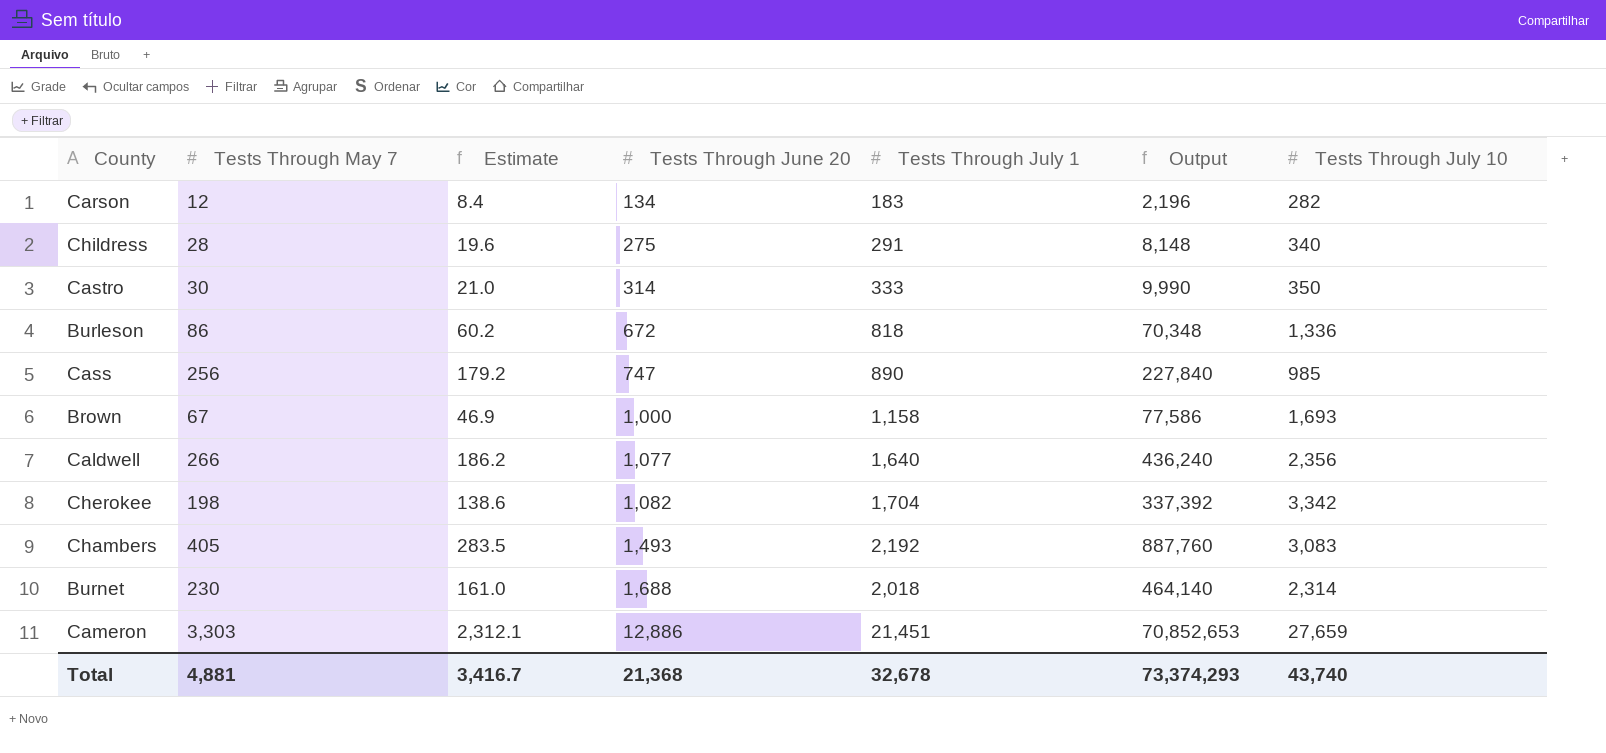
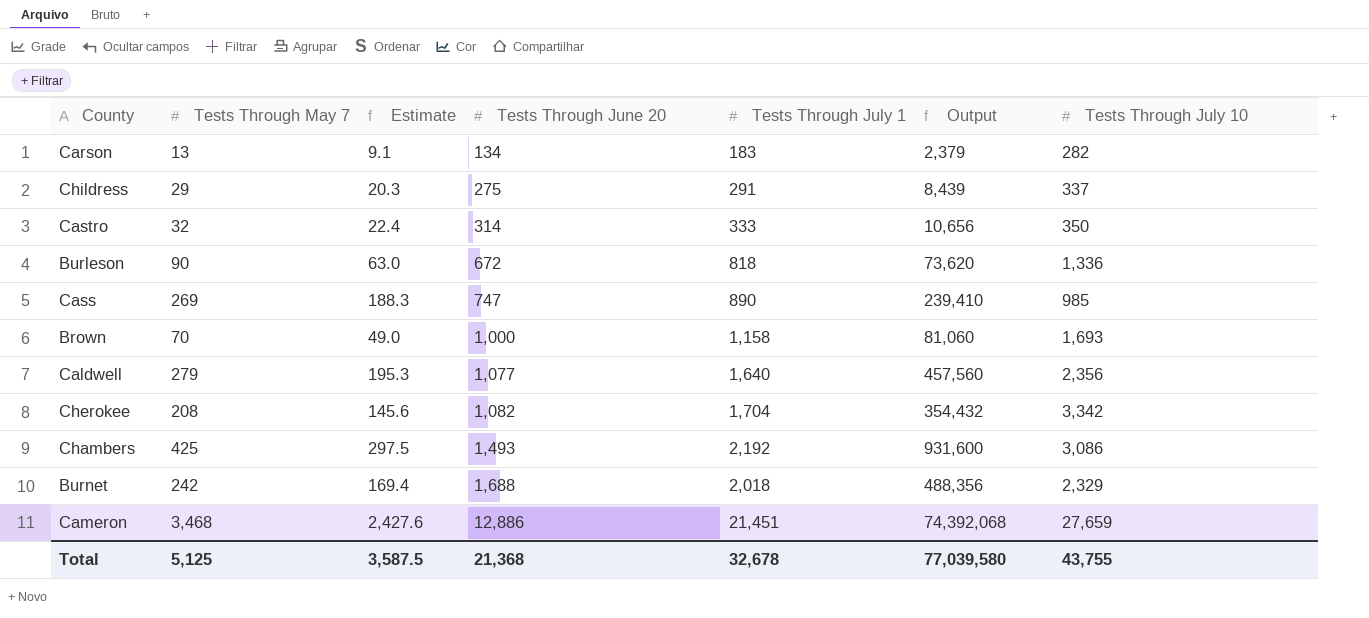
Carson | Tests Through May 7: 12 -> 13
Carson | Estimate: 8.4 -> 9.1
Carson | Output: 2,196 -> 2,379
Childress | Tests Through May 7: 28 -> 29
Childress | Estimate: 19.6 -> 20.3
Childress | Output: 8,148 -> 8,439
Childress | Tests Through July 10: 340 -> 337
Castro | Tests Through May 7: 30 -> 32
Castro | Estimate: 21.0 -> 22.4
Castro | Output: 9,990 -> 10,656
Burleson | Tests Through May 7: 86 -> 90
Burleson | Estimate: 60.2 -> 63.0
Burleson | Output: 70,348 -> 73,620
Cass | Tests Through May 7: 256 -> 269
Cass | Estimate: 179.2 -> 188.3
Cass | Output: 227,840 -> 239,410
Brown | Tests Through May 7: 67 -> 70
Brown | Estimate: 46.9 -> 49.0
Brown | Output: 77,586 -> 81,060
Caldwell | Tests Through May 7: 266 -> 279
Caldwell | Estimate: 186.2 -> 195.3
Caldwell | Output: 436,240 -> 457,560
Cherokee | Tests Through May 7: 198 -> 208
Cherokee | Estimate: 138.6 -> 145.6
Cherokee | Output: 337,392 -> 354,432
Chambers | Tests Through May 7: 405 -> 425
Chambers | Estimate: 283.5 -> 297.5
Chambers | Output: 887,760 -> 931,600
Chambers | Tests Through July 10: 3,083 -> 3,086
Burnet | Tests Through May 7: 230 -> 242
Burnet | Estimate: 161.0 -> 169.4
Burnet | Output: 464,140 -> 488,356
Burnet | Tests Through July 10: 2,314 -> 2,329
Cameron | Tests Through May 7: 3,303 -> 3,468
Cameron | Estimate: 2,312.1 -> 2,427.6
Cameron | Output: 70,852,653 -> 74,392,068
Total | Tests Through May 7: 4,881 -> 5,125
Total | Estimate: 3,416.7 -> 3,587.5
Total | Output: 73,374,293 -> 77,039,580
Total | Tests Through July 10: 43,740 -> 43,755

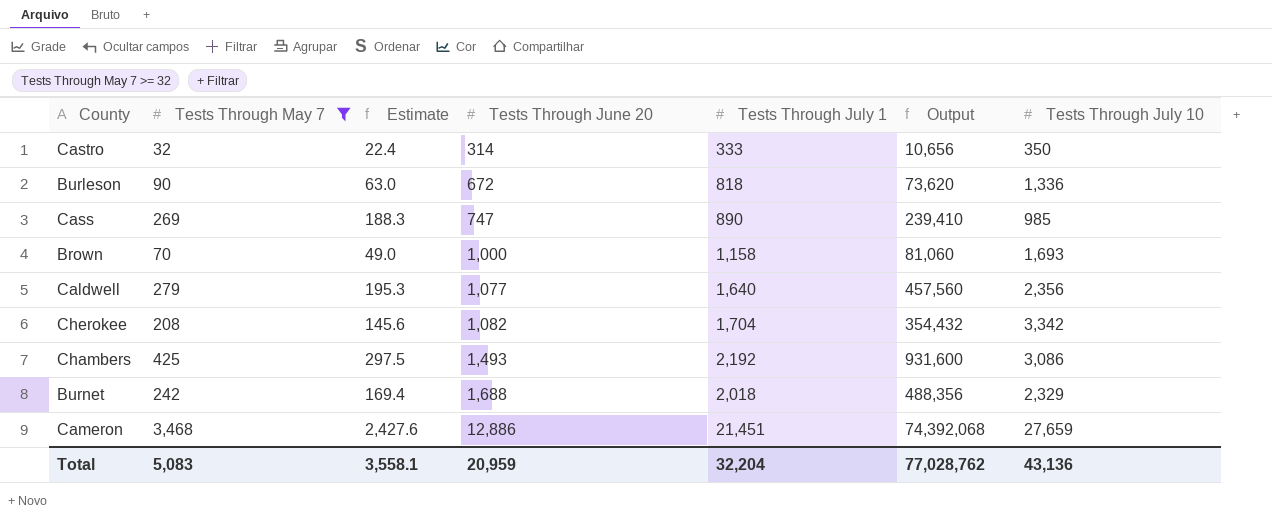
filter: none -> Tests Through May 7 >= 32
Total | Tests Through May 7: 5,125 -> 5,083
Total | Estimate: 3,587.5 -> 3,558.1
Total | Tests Through June 20: 21,368 -> 20,959
Total | Tests Through July 1: 32,678 -> 32,204
Total | Output: 77,039,580 -> 77,028,762
Total | Tests Through July 10: 43,755 -> 43,136

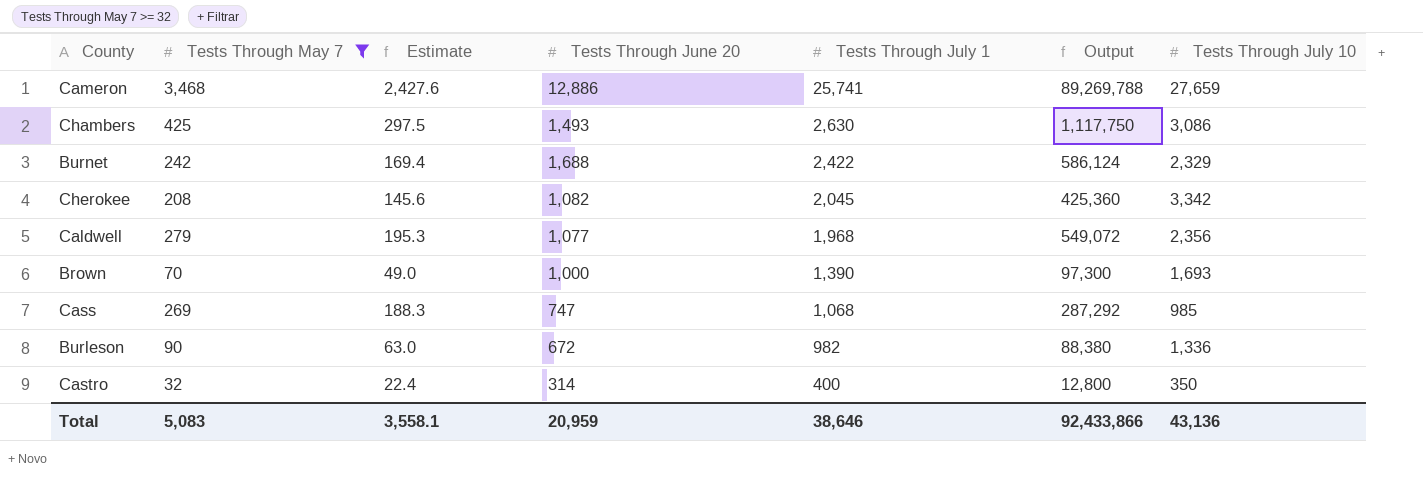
row order: Tests Through June 20 ascending -> Tests Through July 1 descending
Cameron | Tests Through July 1: 21,451 -> 25,741
Cameron | Output: 74,392,068 -> 89,269,788
Chambers | Tests Through July 1: 2,192 -> 2,630
Chambers | Output: 931,600 -> 1,117,750
Burnet | Tests Through July 1: 2,018 -> 2,422
Burnet | Output: 488,356 -> 586,124
Cherokee | Tests Through July 1: 1,704 -> 2,045
Cherokee | Output: 354,432 -> 425,360
Caldwell | Tests Through July 1: 1,640 -> 1,968
Caldwell | Output: 457,560 -> 549,072
Brown | Tests Through July 1: 1,158 -> 1,390
Brown | Output: 81,060 -> 97,300
Cass | Tests Through July 1: 890 -> 1,068
Cass | Output: 239,410 -> 287,292
Burleson | Tests Through July 1: 818 -> 982
Burleson | Output: 73,620 -> 88,380
Castro | Tests Through July 1: 333 -> 400
Castro | Output: 10,656 -> 12,800
Total | Tests Through July 1: 32,204 -> 38,646
Total | Output: 77,028,762 -> 92,433,866

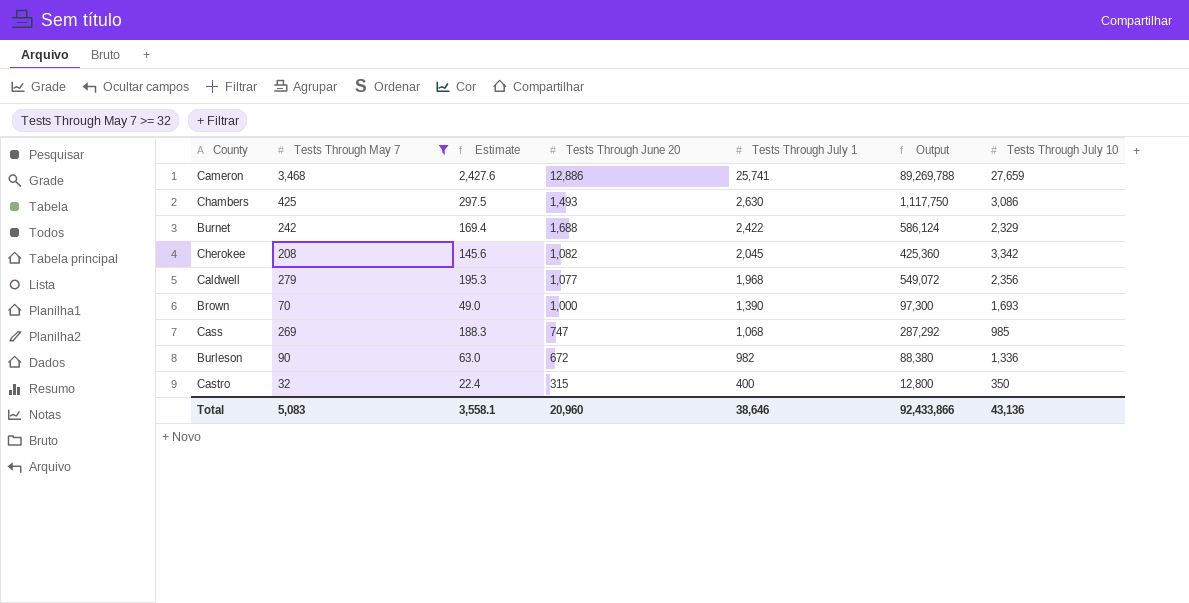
Castro | Tests Through June 20: 314 -> 315
Total | Tests Through June 20: 20,959 -> 20,960

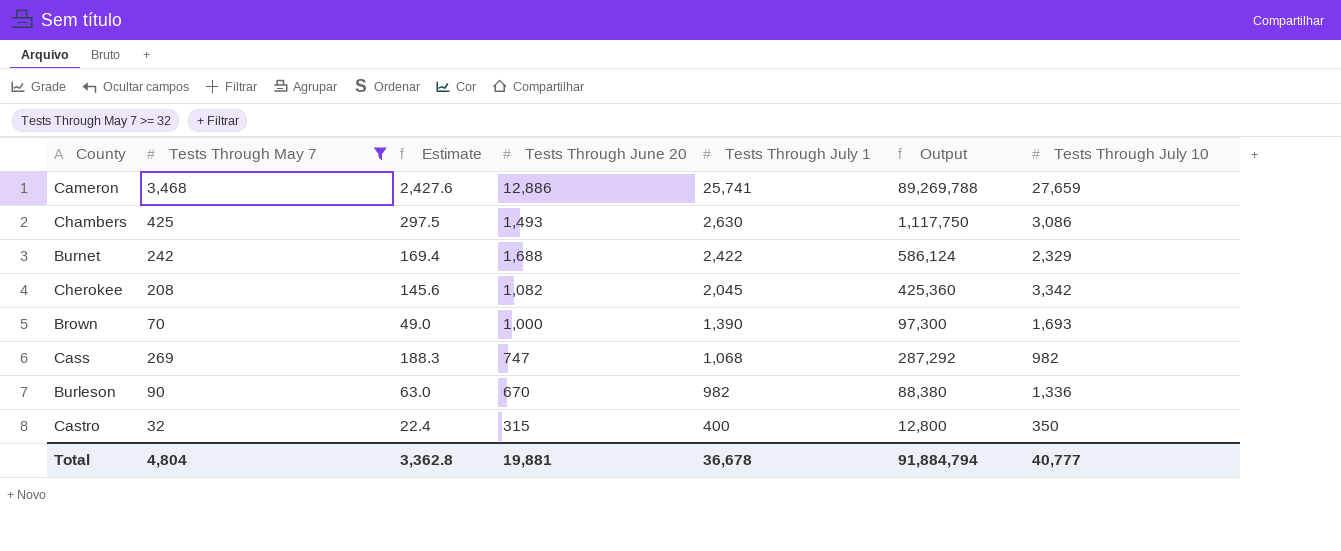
row Caldwell: 279 | 195.3 | 1,077 | 1,968 | 549,072 | 2,356 -> none
Cass | Tests Through July 10: 985 -> 982
Burleson | Tests Through June 20: 672 -> 670
Total | Tests Through May 7: 5,083 -> 4,804
Total | Estimate: 3,558.1 -> 3,362.8
Total | Tests Through June 20: 20,960 -> 19,881
Total | Tests Through July 1: 38,646 -> 36,678
Total | Output: 92,433,866 -> 91,884,794
Total | Tests Through July 10: 43,136 -> 40,777

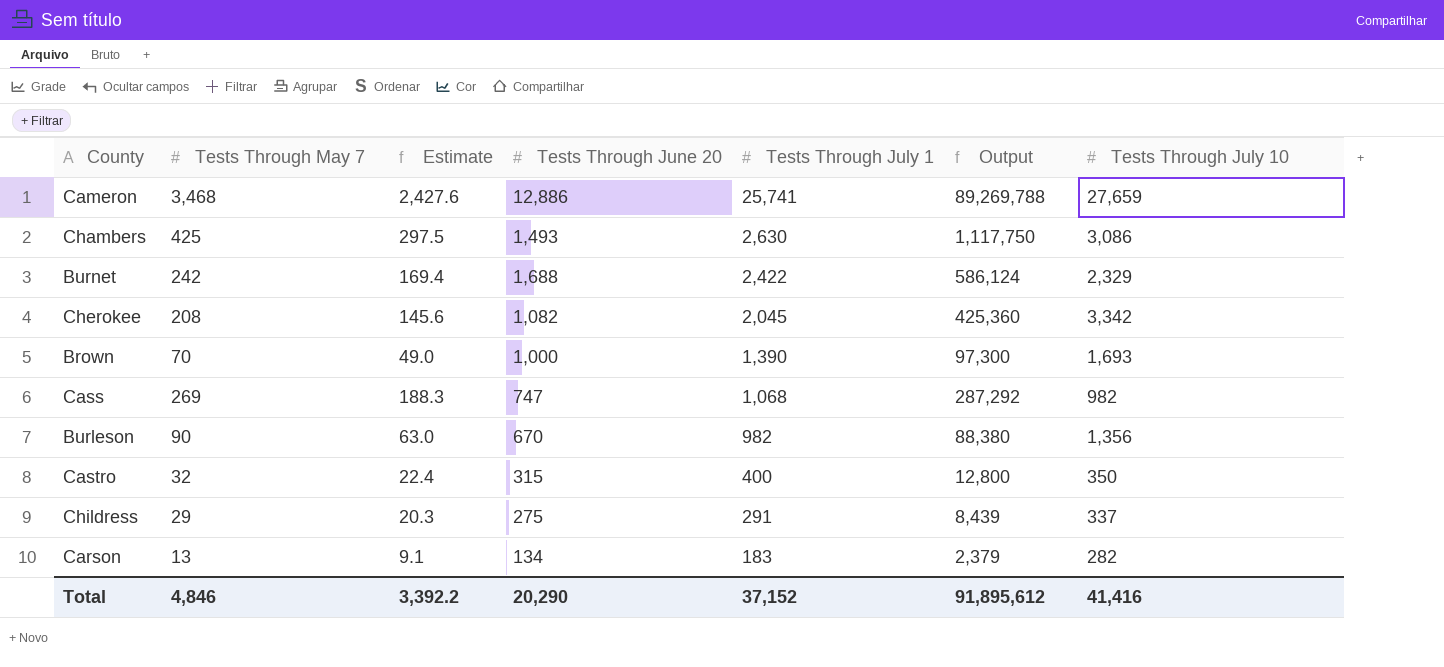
filter: Tests Through May 7 >= 32 -> none
Burleson | Tests Through July 10: 1,336 -> 1,356
Total | Tests Through May 7: 4,804 -> 4,846
Total | Estimate: 3,362.8 -> 3,392.2
Total | Tests Through June 20: 19,881 -> 20,290
Total | Tests Through July 1: 36,678 -> 37,152
Total | Output: 91,884,794 -> 91,895,612
Total | Tests Through July 10: 40,777 -> 41,416

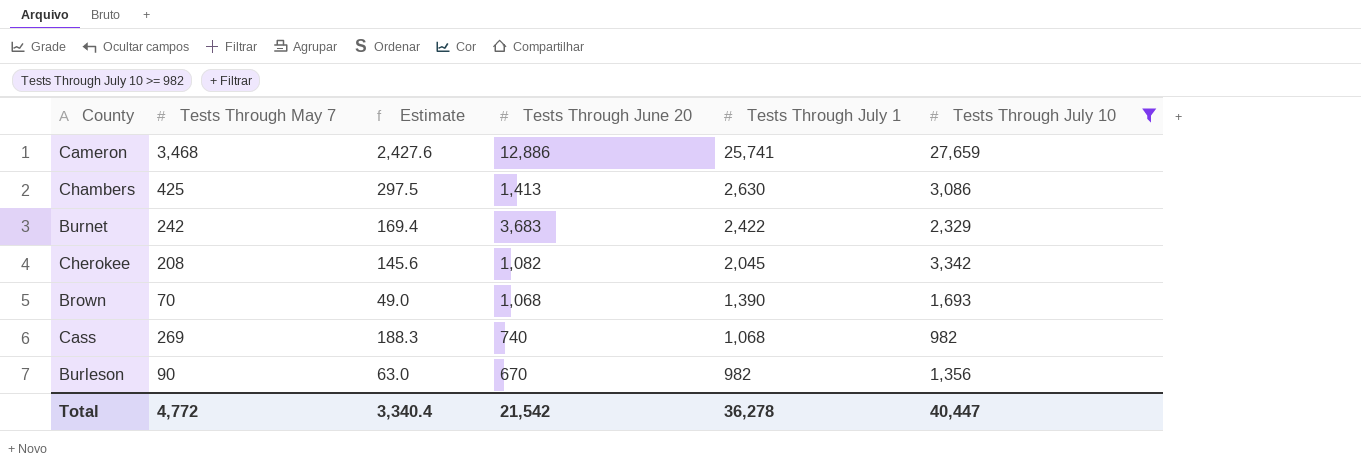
filter: none -> Tests Through July 10 >= 982
column Output | formula: [Tests Through May 7] * [Tests Through July 1] -> none
Chambers | Tests Through June 20: 1,493 -> 1,413
Burnet | Tests Through June 20: 1,688 -> 3,683
Brown | Tests Through June 20: 1,000 -> 1,068
Cass | Tests Through June 20: 747 -> 740
Total | Tests Through May 7: 4,846 -> 4,772
Total | Estimate: 3,392.2 -> 3,340.4
Total | Tests Through June 20: 20,290 -> 21,542
Total | Tests Through July 1: 37,152 -> 36,278
Total | Tests Through July 10: 41,416 -> 40,447

